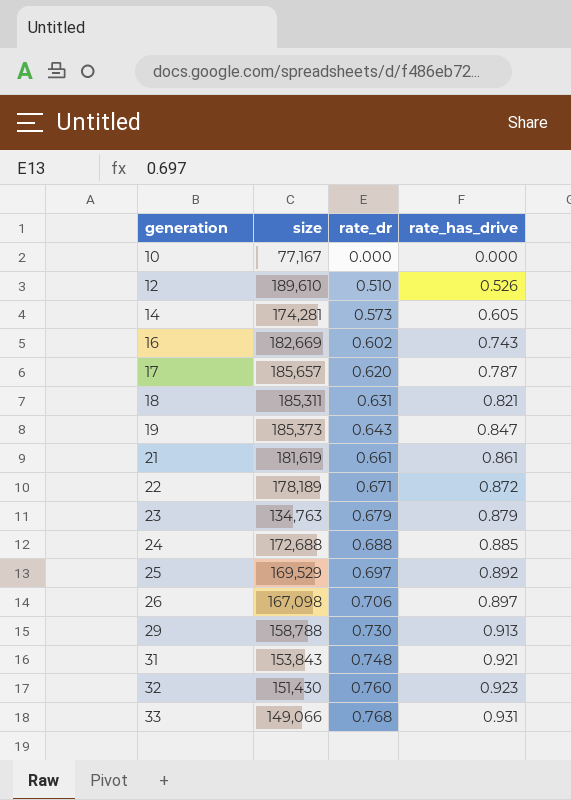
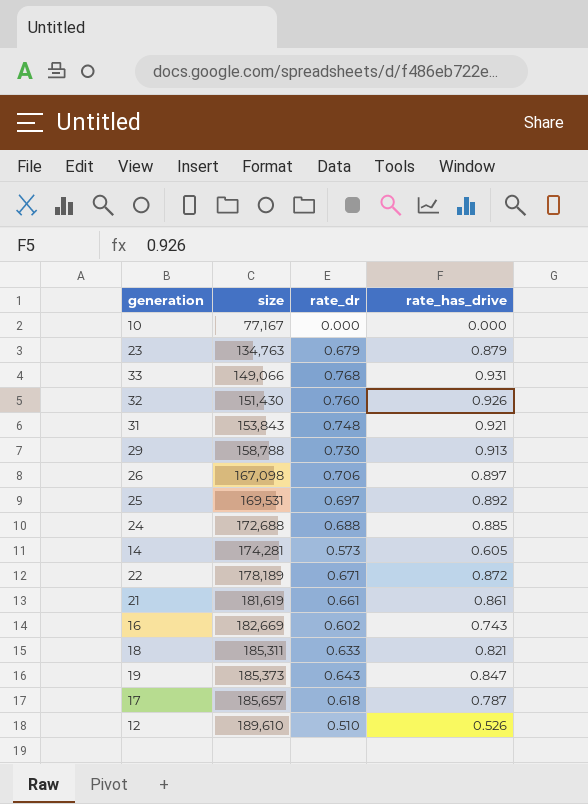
row order: generation ascending -> size ascending
32 | rate_has_drive: 0.923 -> 0.926
25 | size: 169,529 -> 169,531
18 | rate_dr: 0.631 -> 0.633
17 | rate_dr: 0.620 -> 0.618

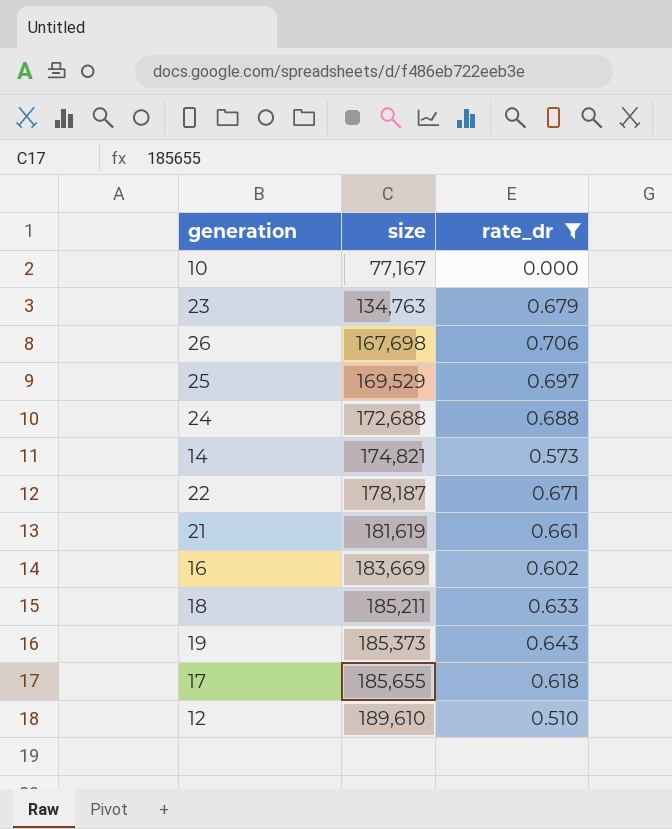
filter: none -> rate_dr <= 0.706
column rate_has_drive | position: 4 -> none
26 | size: 167,098 -> 167,698
25 | size: 169,531 -> 169,529
14 | size: 174,281 -> 174,821
22 | size: 178,189 -> 178,187
16 | size: 182,669 -> 183,669
18 | size: 185,311 -> 185,211
17 | size: 185,657 -> 185,655

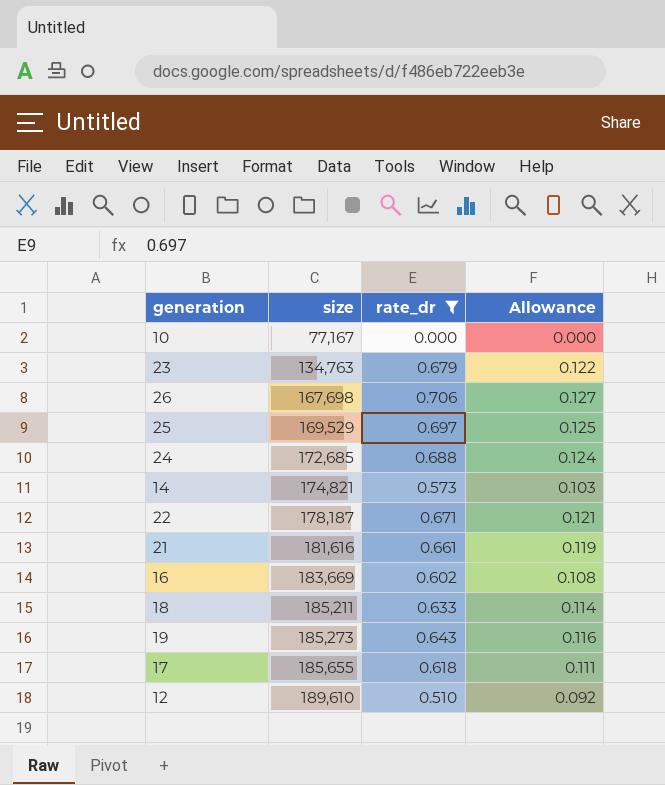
column Allowance | formula: none -> [rate_dr] * 0.18
24 | size: 172,688 -> 172,685
21 | size: 181,619 -> 181,616
19 | size: 185,373 -> 185,273

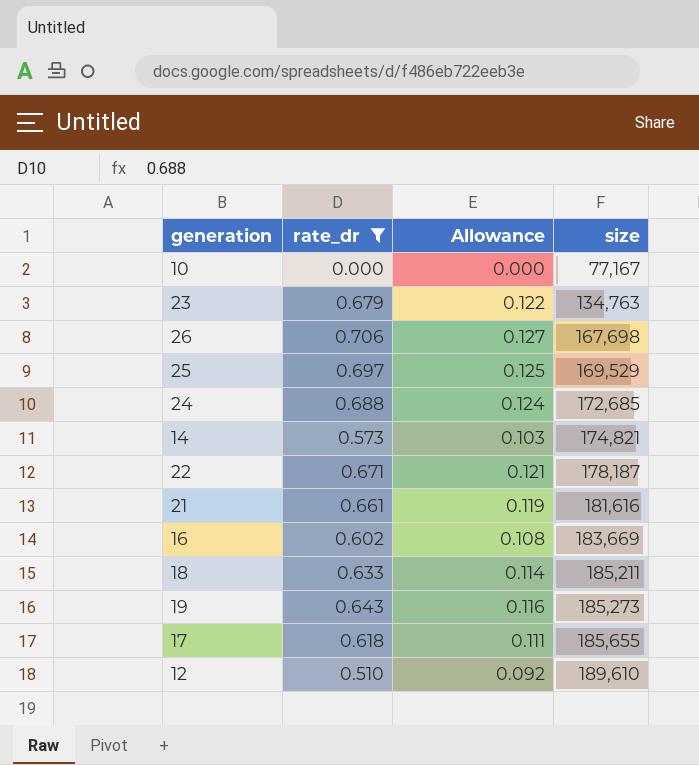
column size | position: 2 -> 4

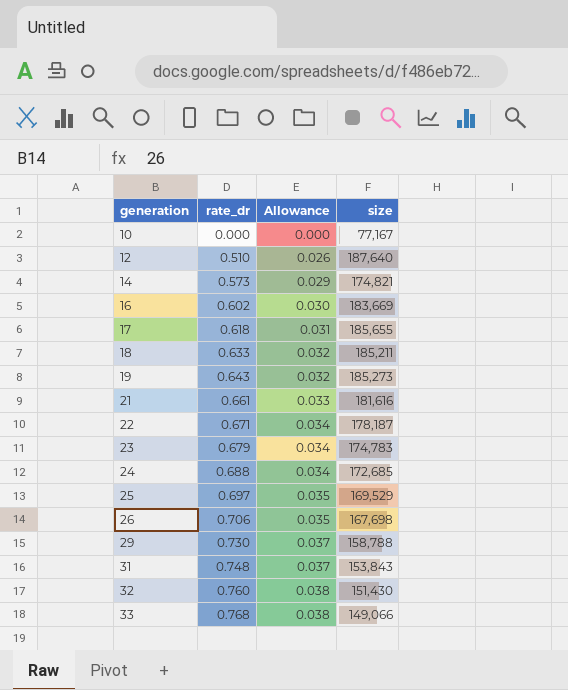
filter: rate_dr <= 0.706 -> none
row order: size ascending -> generation ascending
column Allowance | formula: [rate_dr] * 0.18 -> [rate_dr] * 0.05
12 | size: 189,610 -> 187,640
23 | size: 134,763 -> 174,783

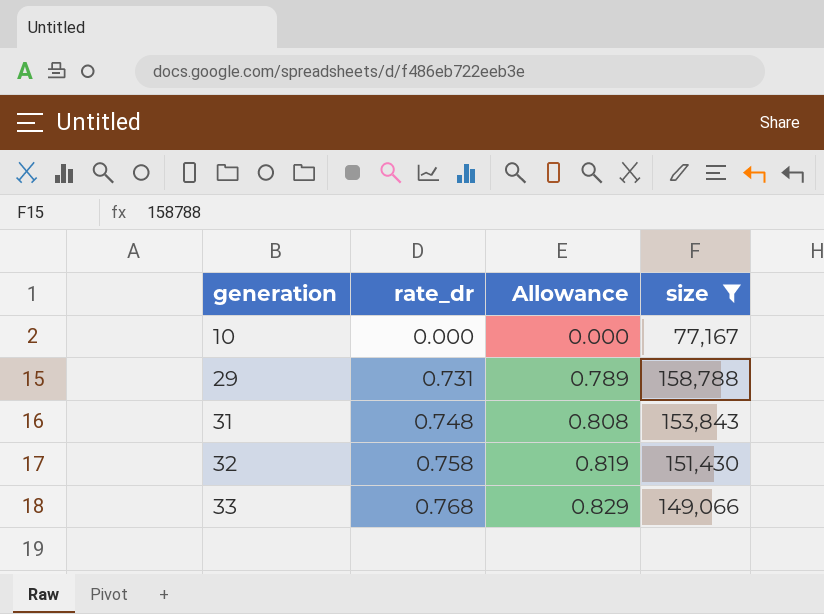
filter: none -> size <= 158,788
column Allowance | formula: [rate_dr] * 0.05 -> [rate_dr] * 1.08
29 | rate_dr: 0.730 -> 0.731
32 | rate_dr: 0.760 -> 0.758

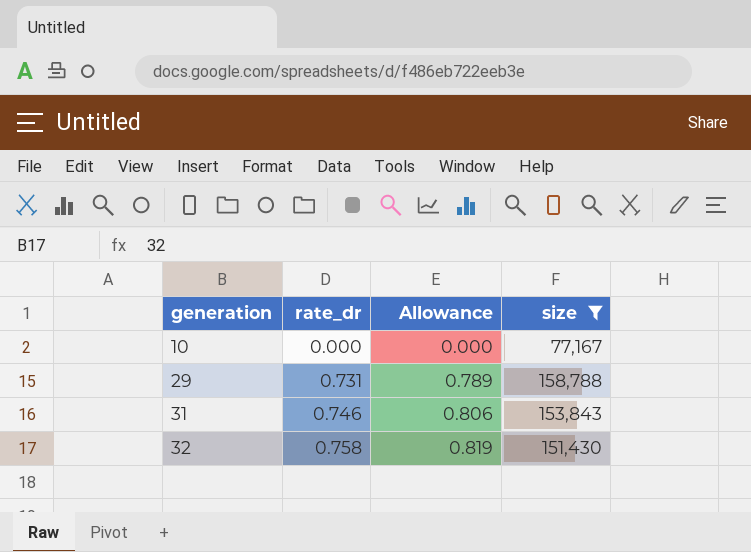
row 33: 0.768 | 0.829 | 149,066 -> none
31 | rate_dr: 0.748 -> 0.746
31 | Allowance: 0.808 -> 0.806

